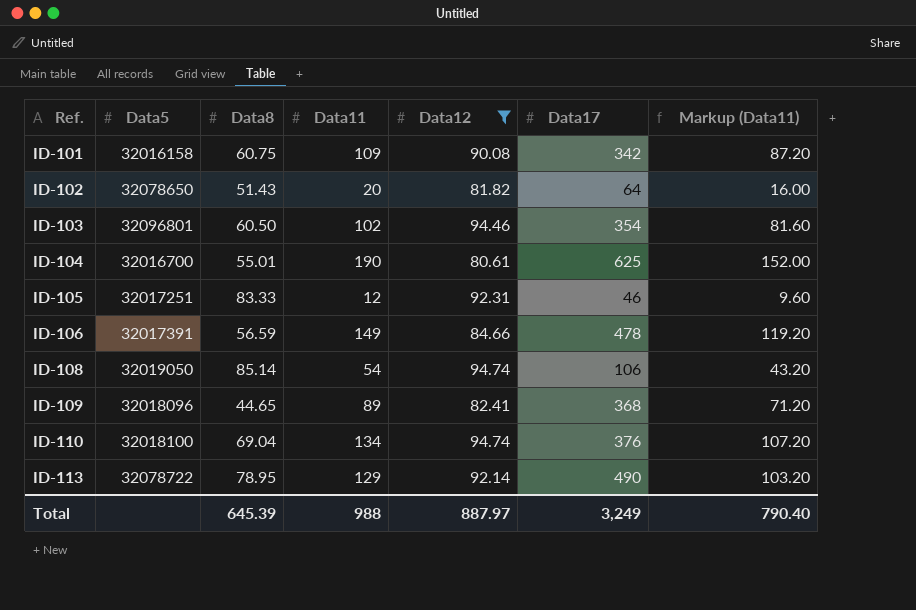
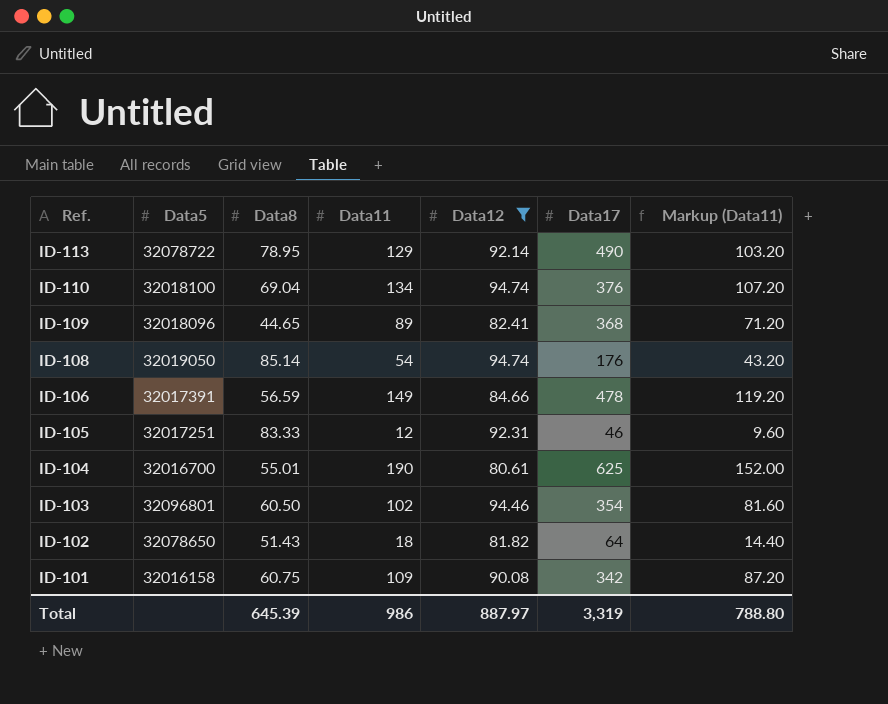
row order: Ref. ascending -> Ref. descending
ID-108 | Data17: 106 -> 176
ID-102 | Data11: 20 -> 18
ID-102 | Markup (Data11): 16.00 -> 14.40
Total | Data11: 988 -> 986
Total | Data17: 3,249 -> 3,319
Total | Markup (Data11): 790.40 -> 788.80

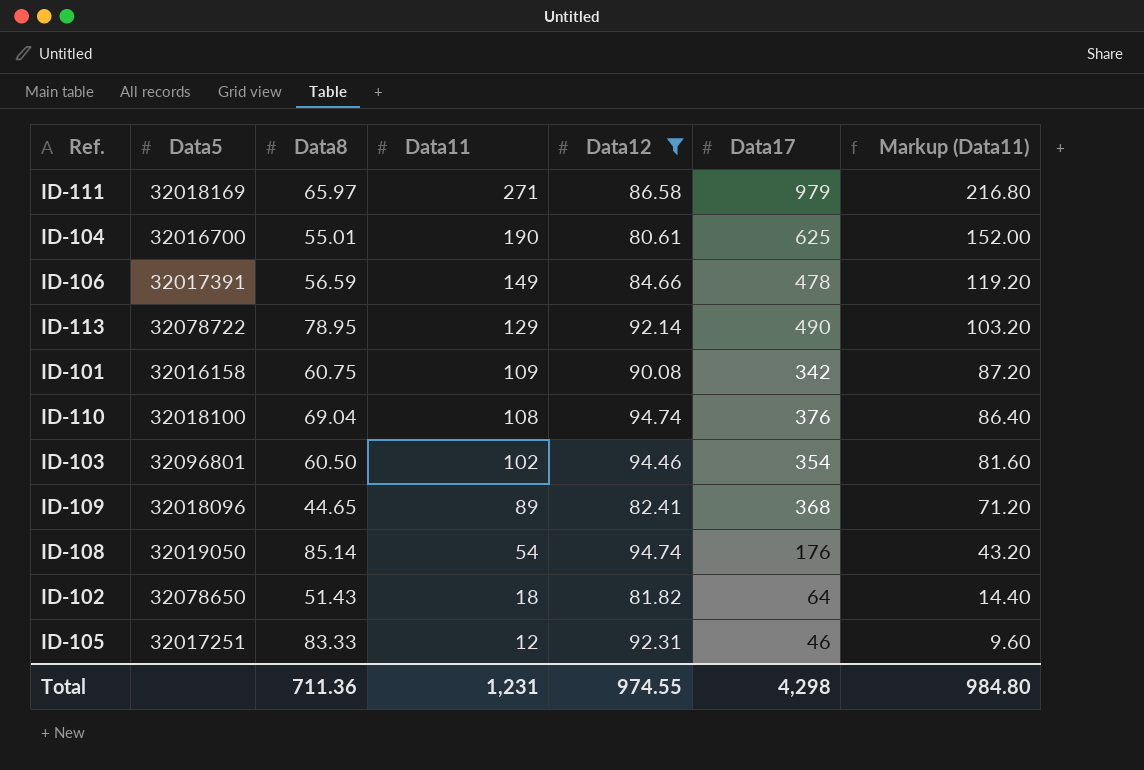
row order: Ref. descending -> Data11 descending
row ID-111: none -> 32018169 | 65.97 | 271 | 86.58 | 979 | 216.80
ID-110 | Data11: 134 -> 108
ID-110 | Markup (Data11): 107.20 -> 86.40
Total | Data8: 645.39 -> 711.36
Total | Data11: 986 -> 1,231
Total | Data12: 887.97 -> 974.55
Total | Data17: 3,319 -> 4,298
Total | Markup (Data11): 788.80 -> 984.80

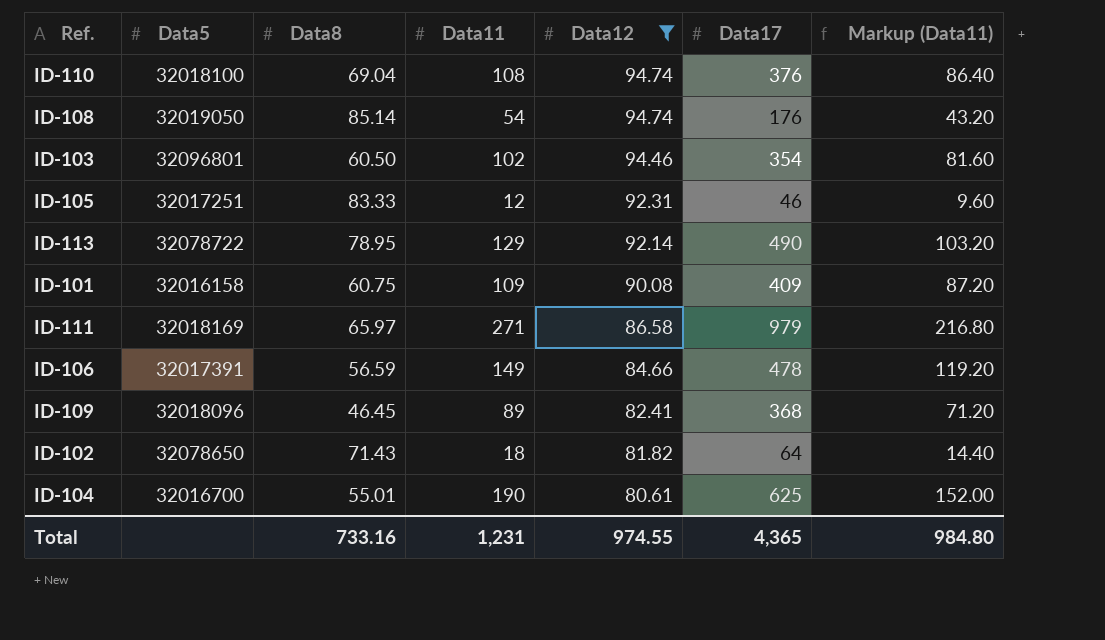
row order: Data11 descending -> Data12 descending
ID-101 | Data17: 342 -> 409
ID-109 | Data8: 44.65 -> 46.45
ID-102 | Data8: 51.43 -> 71.43
Total | Data8: 711.36 -> 733.16
Total | Data17: 4,298 -> 4,365

